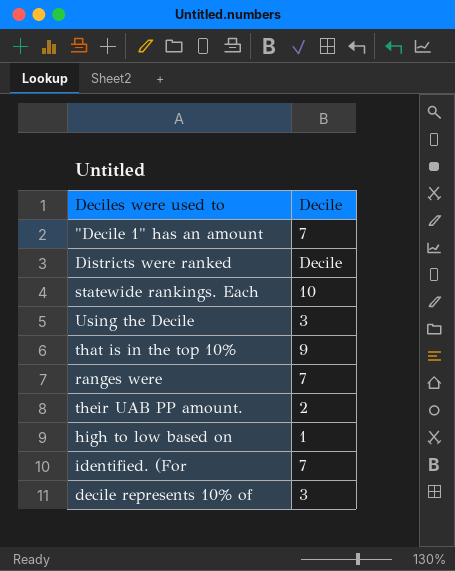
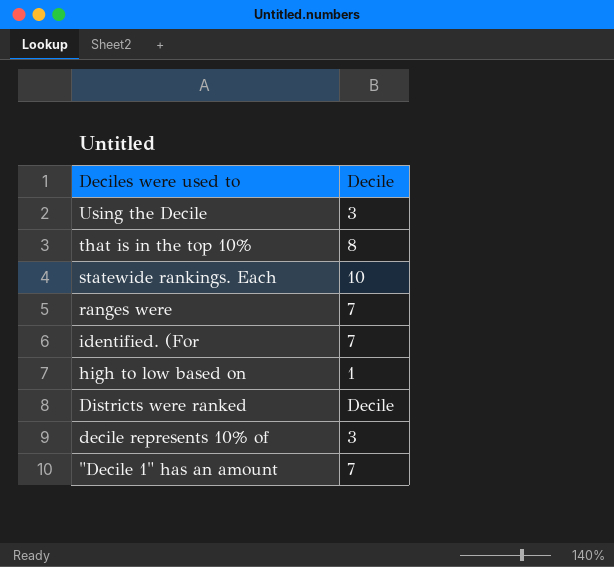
row order: none -> Deciles were used to descending
row their UAB PP amount.: 2 -> none
that is in the top 10% | Decile: 9 -> 8

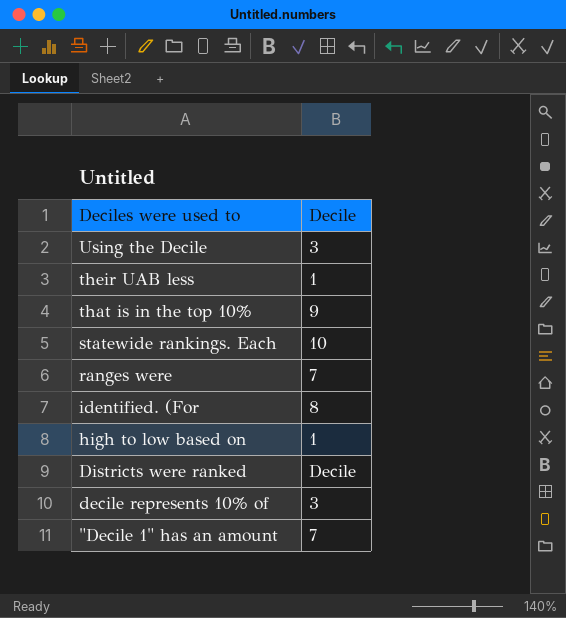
row their UAB less: none -> 1
that is in the top 10% | Decile: 8 -> 9
identified. (For | Decile: 7 -> 8

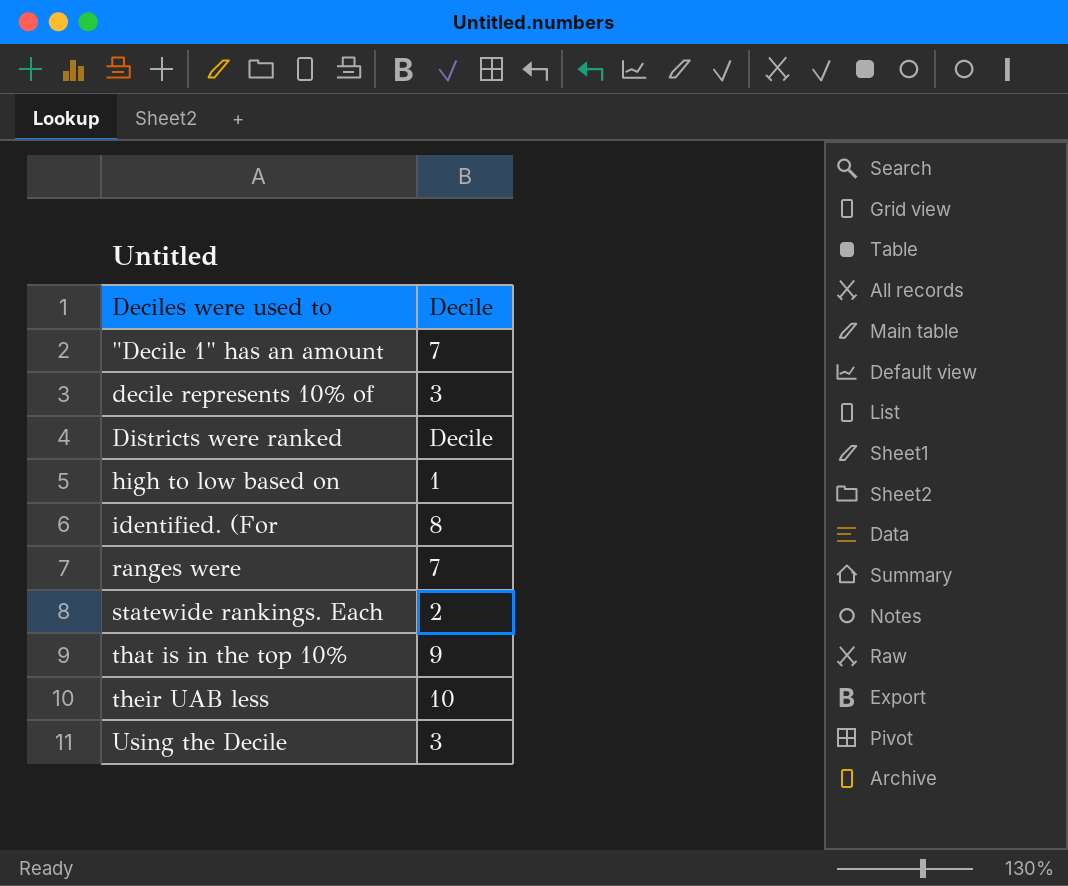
row order: Deciles were used to descending -> Deciles were used to ascending
statewide rankings. Each | Decile: 10 -> 2
their UAB less | Decile: 1 -> 10

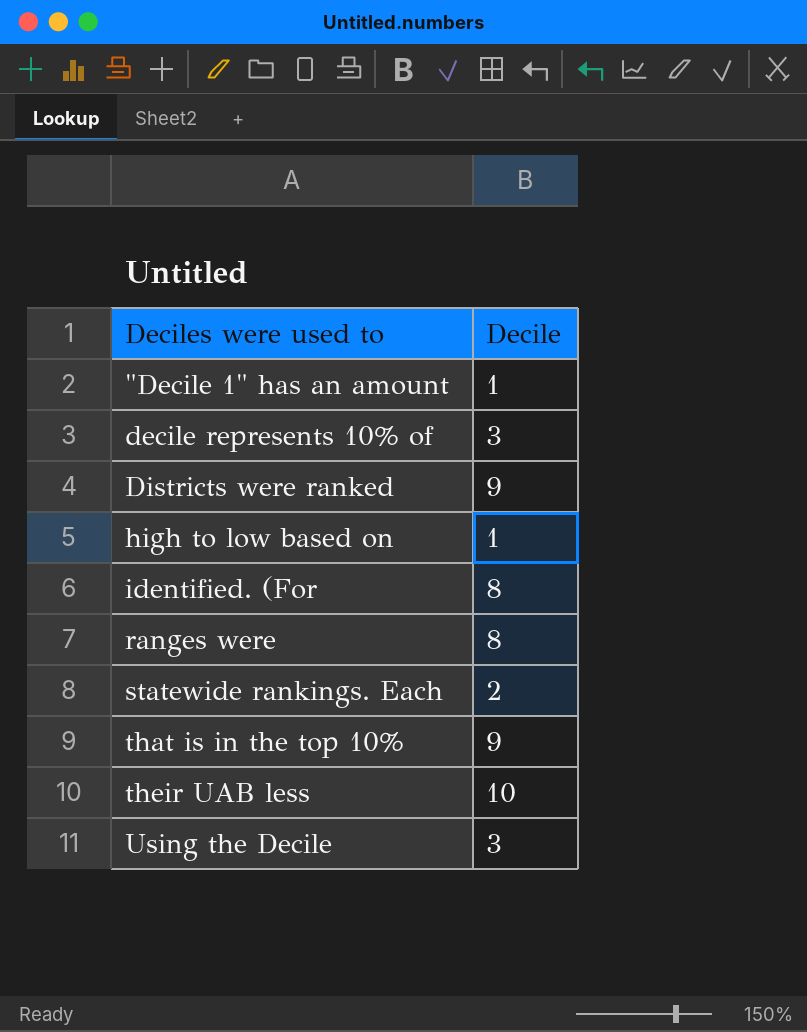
"Decile 1" has an amount | Decile: 7 -> 1
Districts were ranked | Decile: Decile -> 9
ranges were | Decile: 7 -> 8

